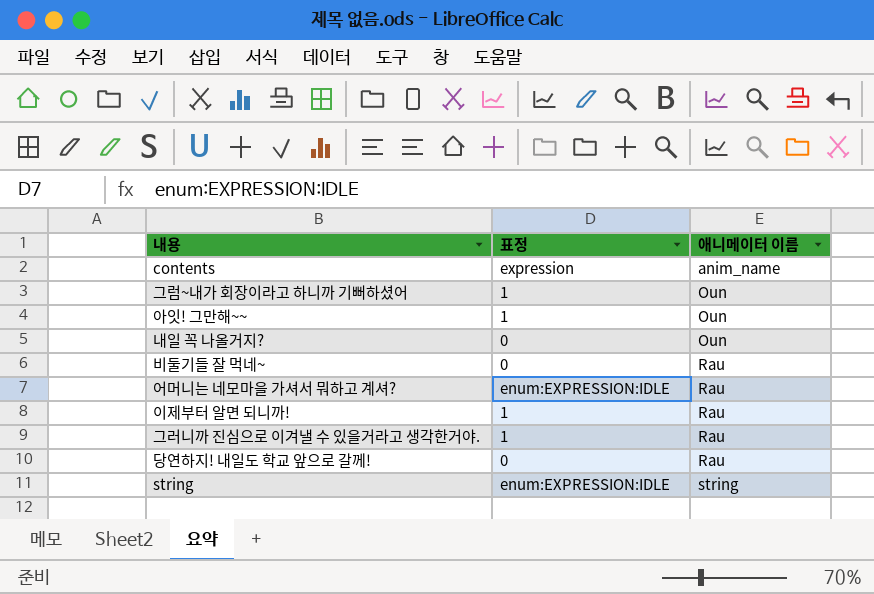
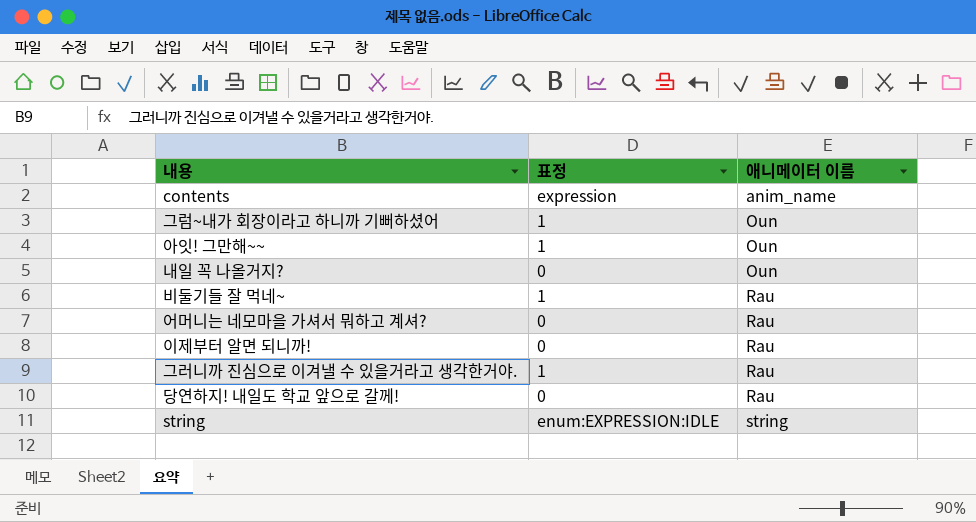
비둘기들 잘 먹네~ | 표정: 0 -> 1
어머니는 네모마을 가셔서 뭐하고 계셔? | 표정: enum:EXPRESSION:IDLE -> 0
이제부터 알면 되니까! | 표정: 1 -> 0

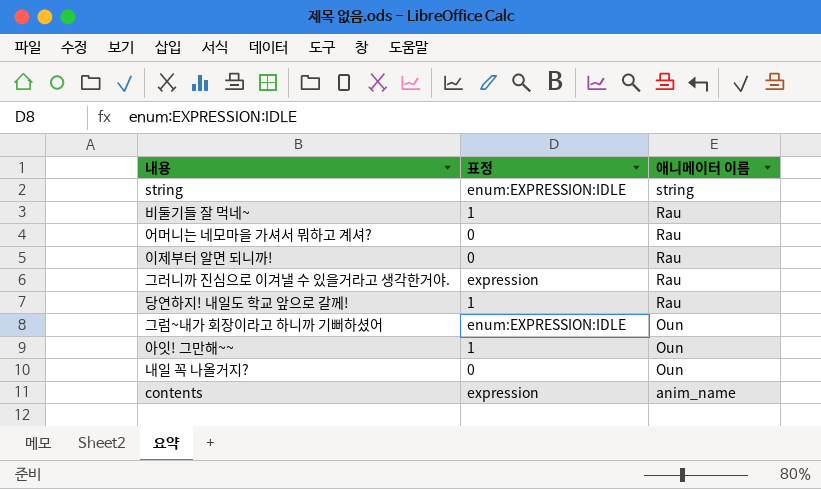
row order: 애니메이터 이름 ascending -> 애니메이터 이름 descending
그러니까 진심으로 이겨낼 수 있을거라고 생각한거야. | 표정: 1 -> expression
당연하지! 내일도 학교 앞으로 갈께! | 표정: 0 -> 1
그럼~내가 회장이라고 하니까 기뻐하셨어 | 표정: 1 -> enum:EXPRESSION:IDLE

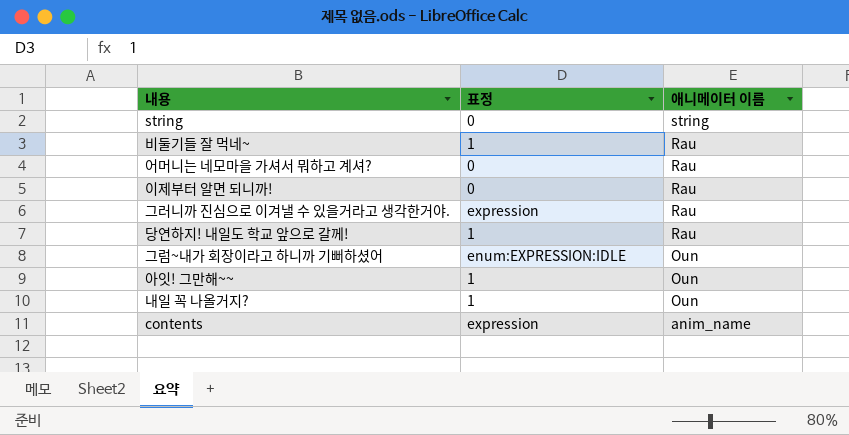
string | 표정: enum:EXPRESSION:IDLE -> 0
내일 꼭 나올거지? | 표정: 0 -> 1

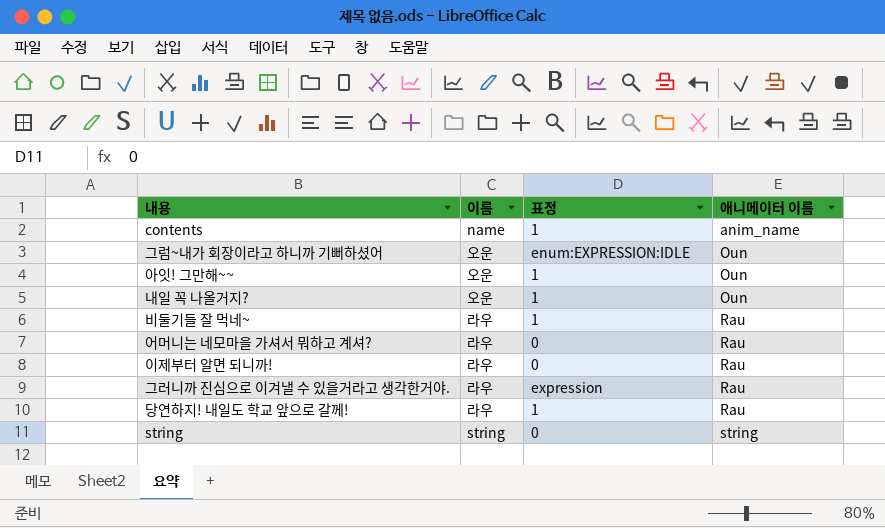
row order: 애니메이터 이름 descending -> 애니메이터 이름 ascending
column 이름 | position: none -> 2
contents | 표정: expression -> 1

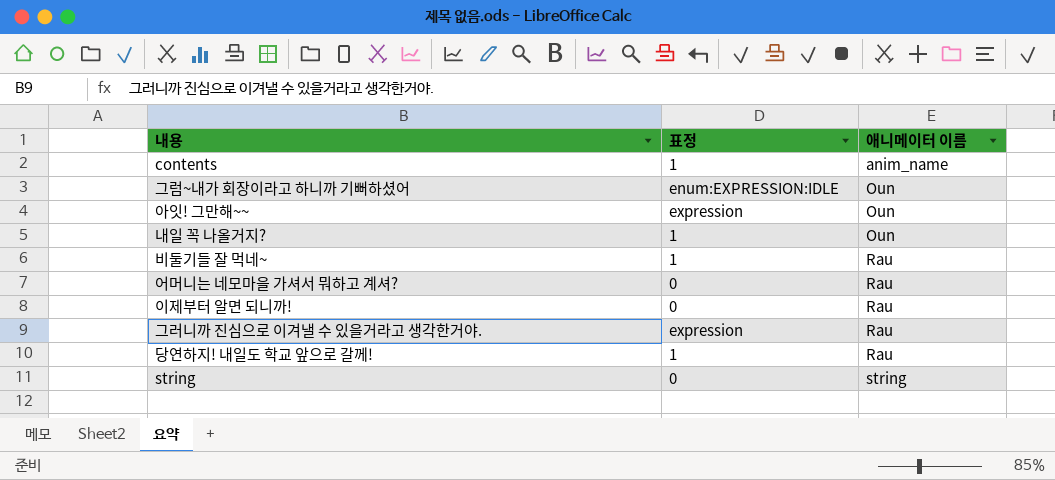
column 이름 | position: 2 -> none
아잇! 그만해~~ | 표정: 1 -> expression

